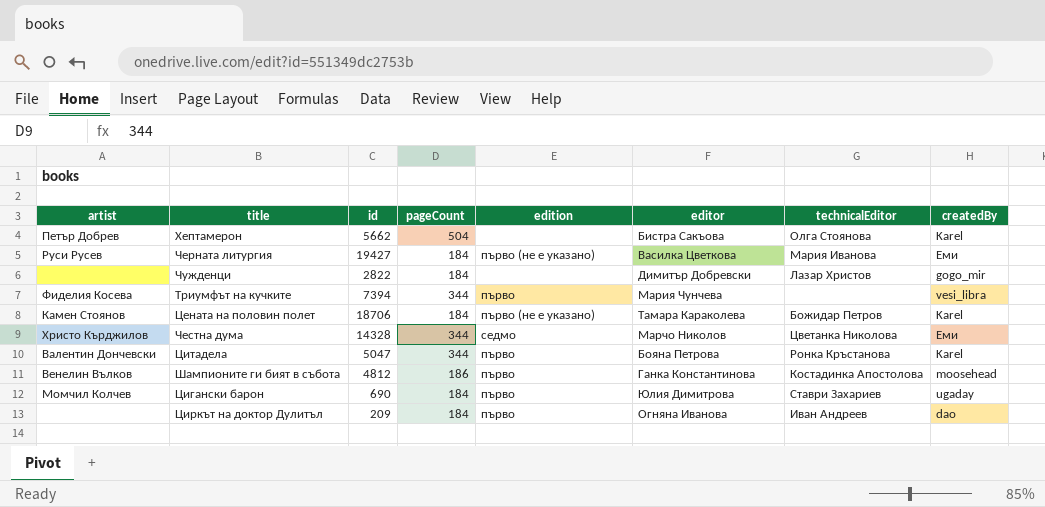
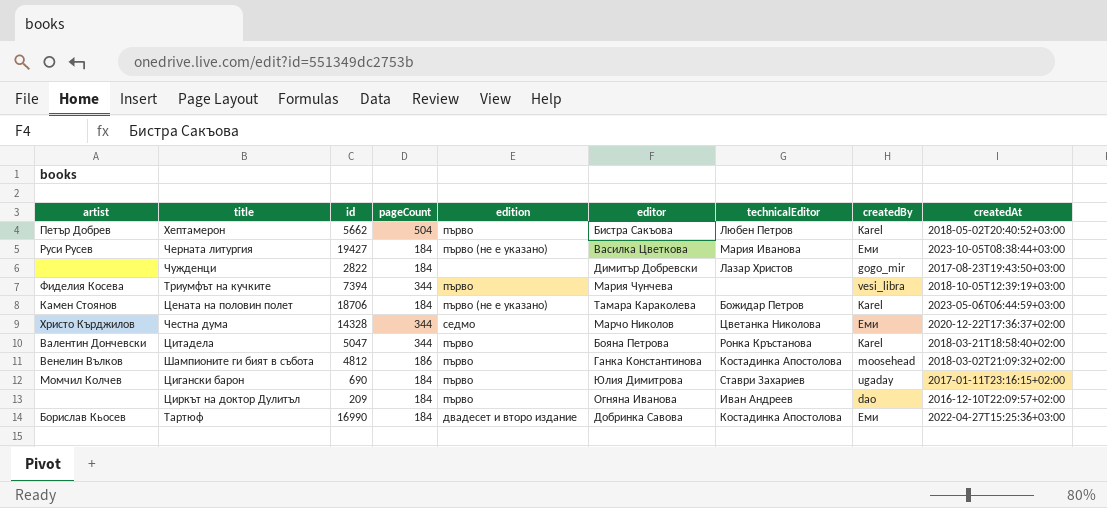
column createdAt | position: none -> 9
Хептамерон | edition: none -> първо
Хептамерон | technicalEditor: Олга Стоянова -> Любен Петров
row Тартюф: none -> Борислав Кьосев | 16990 | 184 | двадесет и второ издание | Добринка Савова | Костадинка Апостолова | Еми | 2022-04-27T15:25:36+03:00

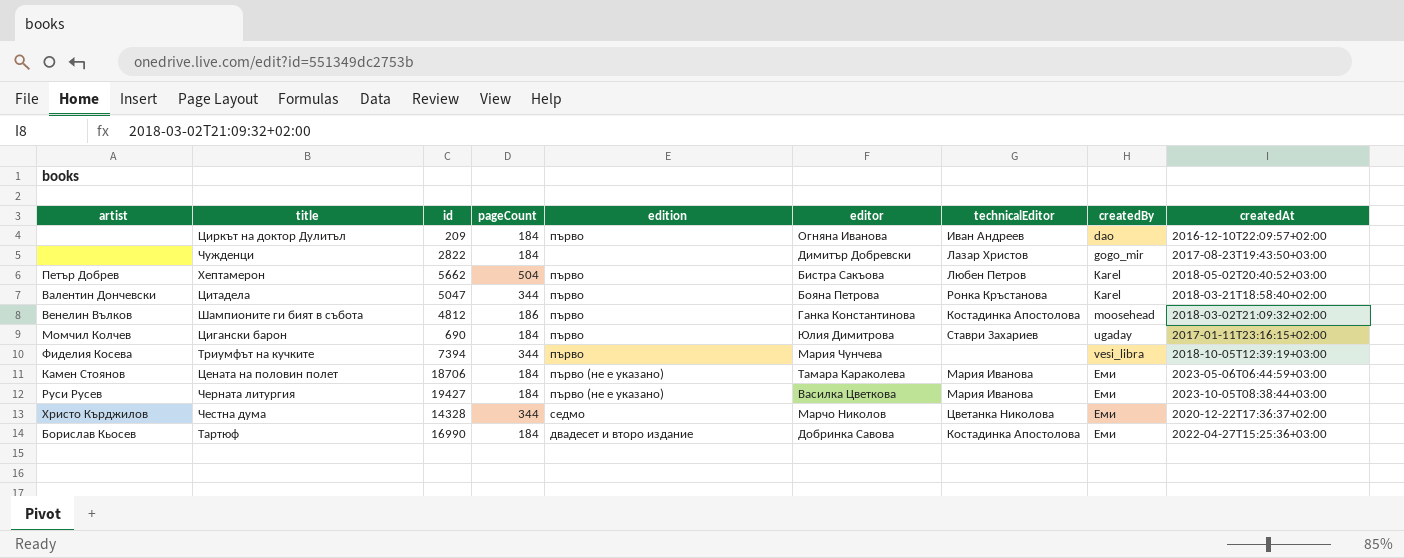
row order: none -> createdBy ascending
Цената на половин полет | technicalEditor: Божидар Петров -> Мария Иванова
Цената на половин полет | createdBy: Karel -> Еми

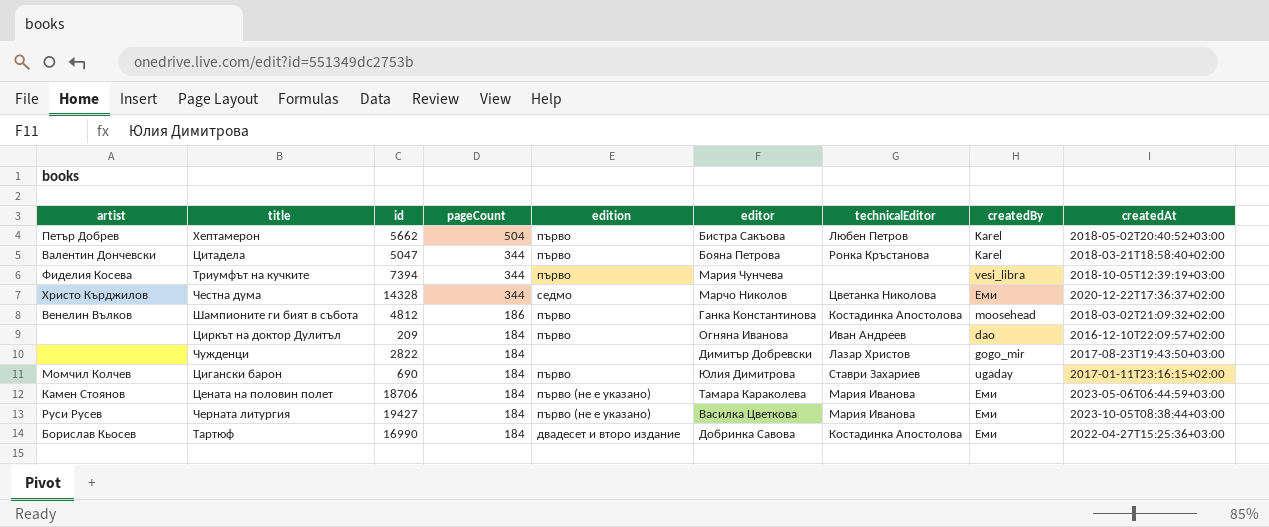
row order: createdBy ascending -> pageCount descending

